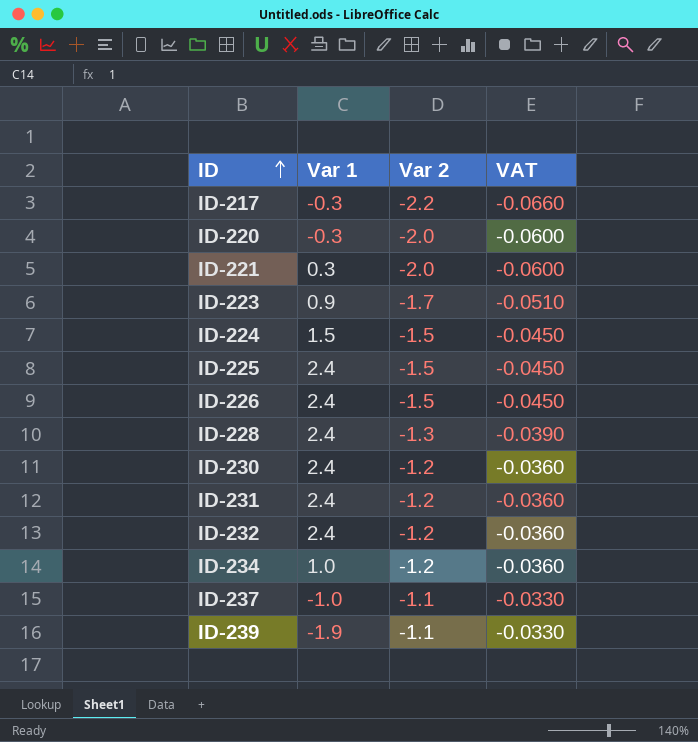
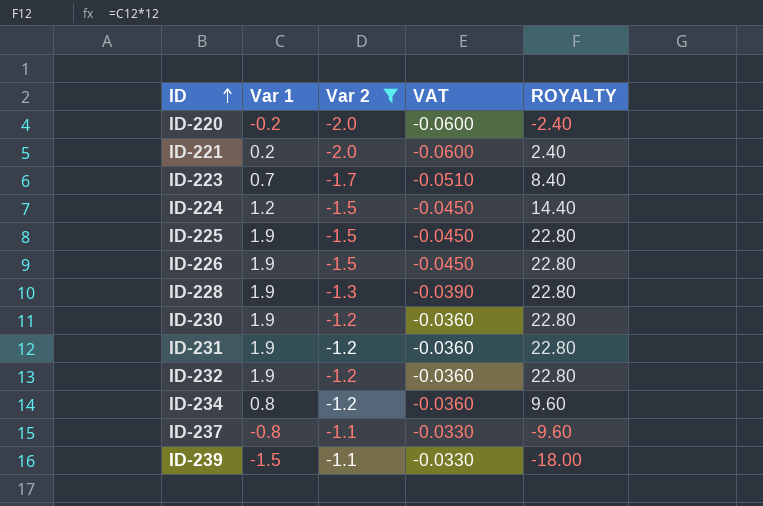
filter: none -> Var 2 != -2.2
column ROYALTY | formula: none -> [Var 1] * 12
ID-220 | Var 1: -0.3 -> -0.2
ID-221 | Var 1: 0.3 -> 0.2
ID-223 | Var 1: 0.9 -> 0.7
ID-224 | Var 1: 1.5 -> 1.2
ID-225 | Var 1: 2.4 -> 1.9
ID-226 | Var 1: 2.4 -> 1.9
ID-228 | Var 1: 2.4 -> 1.9
ID-230 | Var 1: 2.4 -> 1.9
ID-231 | Var 1: 2.4 -> 1.9
ID-232 | Var 1: 2.4 -> 1.9
ID-234 | Var 1: 1.0 -> 0.8
ID-237 | Var 1: -1.0 -> -0.8
ID-239 | Var 1: -1.9 -> -1.5

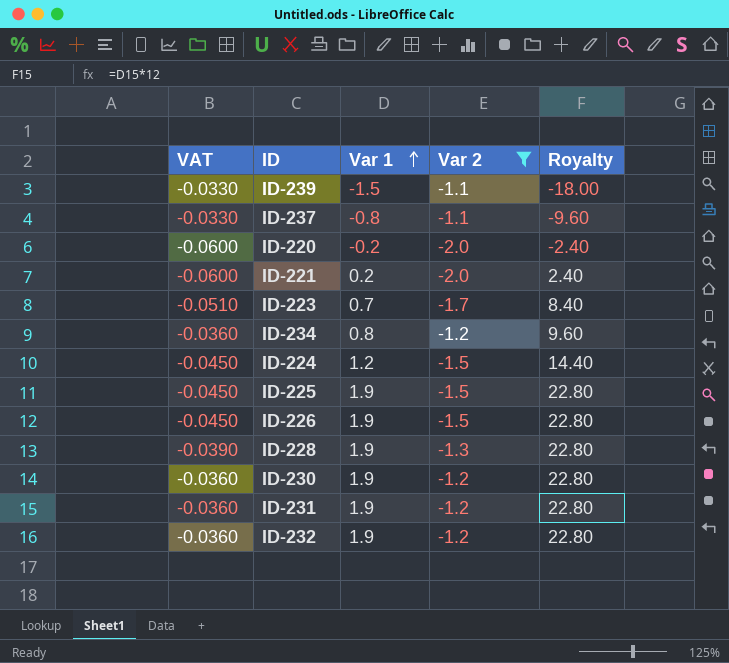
row order: ID ascending -> Var 1 ascending
column VAT | position: 4 -> 1
column name: ROYALTY -> Royalty

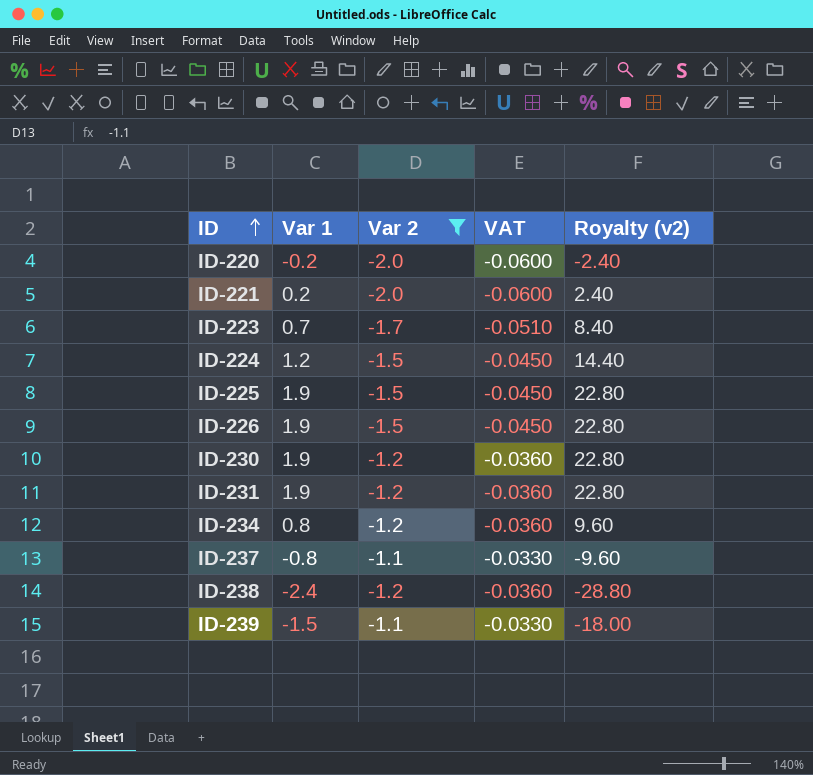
row order: Var 1 ascending -> ID ascending
column VAT | position: 1 -> 4
column name: Royalty -> Royalty (v2)
row ID-228: -0.0390 | 1.9 | -1.3 | 22.80 -> none
row ID-232: -0.0360 | 1.9 | -1.2 | 22.80 -> none
row ID-238: none -> -2.4 | -1.2 | -0.0360 | -28.80

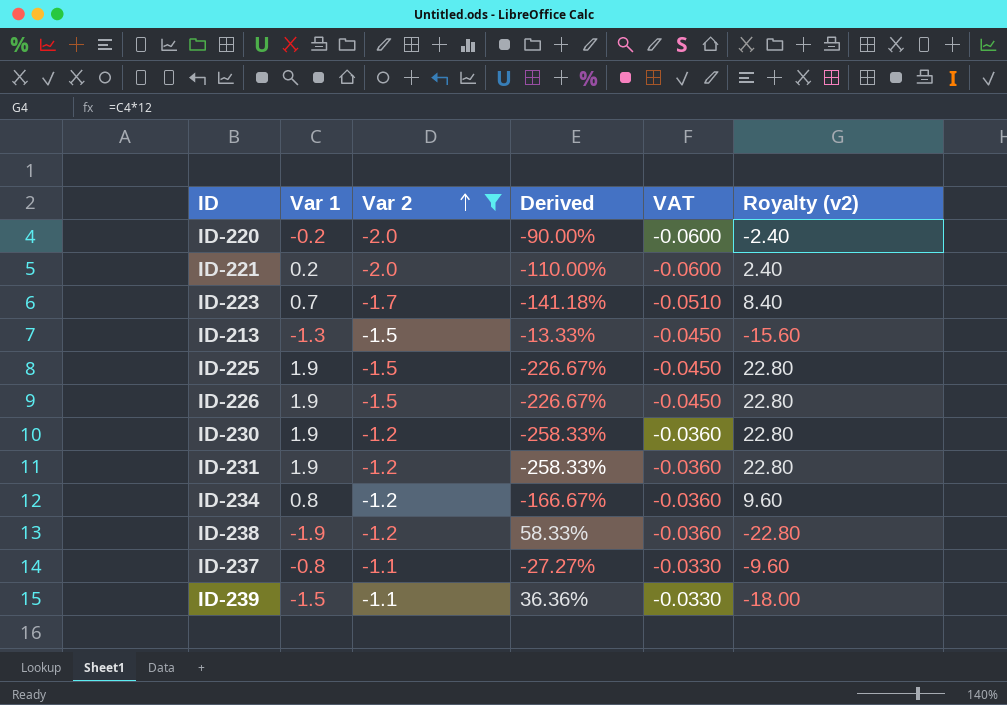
row order: ID ascending -> Var 2 ascending
column Derived | formula: none -> ([Var 1] - [Var 2]) / [Var 2]
row ID-224: 1.2 | -1.5 | -0.0450 | 14.40 -> none
row ID-213: none -> -1.3 | -1.5 | -13.33% | -0.0450 | -15.60
ID-238 | Var 1: -2.4 -> -1.9
ID-238 | Royalty (v2): -28.80 -> -22.80

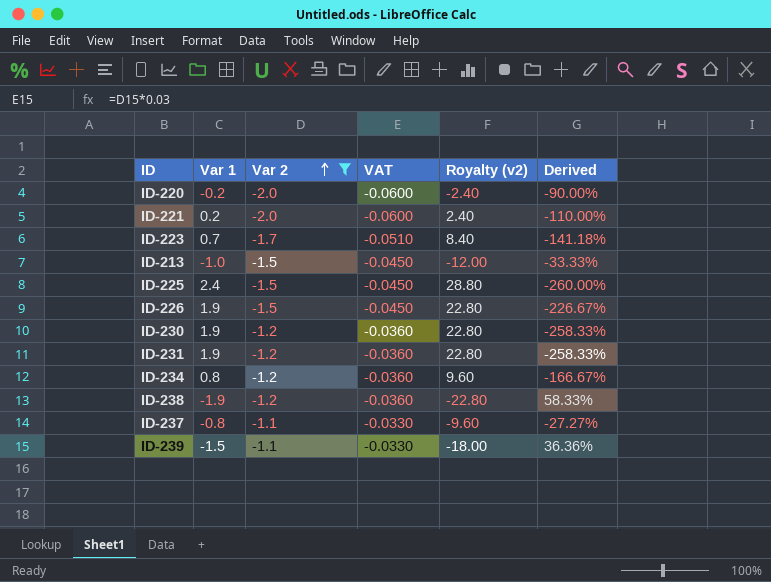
column Derived | position: 4 -> 6
ID-213 | Var 1: -1.3 -> -1.0
ID-213 | Royalty (v2): -15.60 -> -12.00
ID-213 | Derived: -13.33% -> -33.33%
ID-225 | Var 1: 1.9 -> 2.4
ID-225 | Royalty (v2): 22.80 -> 28.80
ID-225 | Derived: -226.67% -> -260.00%

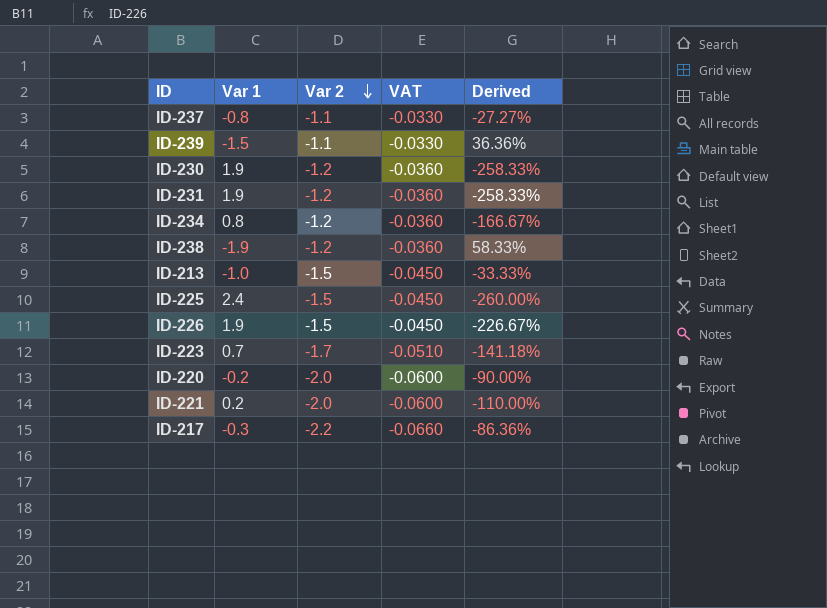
filter: Var 2 != -2.2 -> none
row order: Var 2 ascending -> Var 2 descending
column Royalty (v2) | formula: [Var 1] * 12 -> none

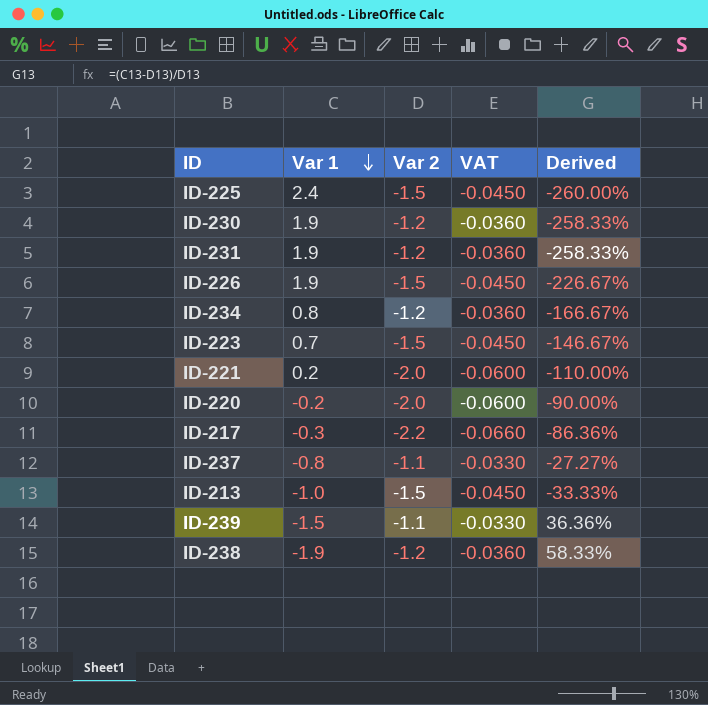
row order: Var 2 descending -> Var 1 descending
ID-223 | Var 2: -1.7 -> -1.5
ID-223 | VAT: -0.0510 -> -0.0450
ID-223 | Derived: -141.18% -> -146.67%

